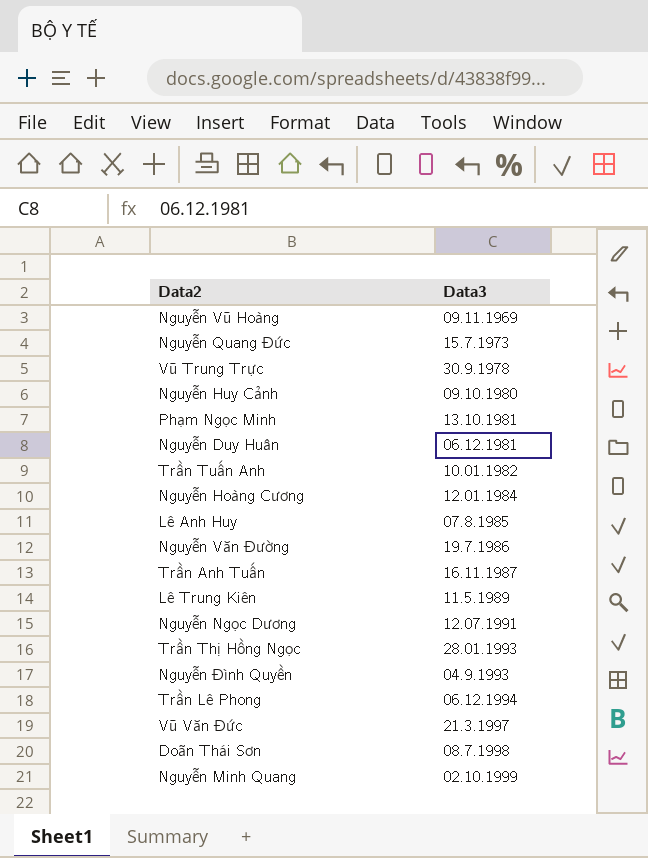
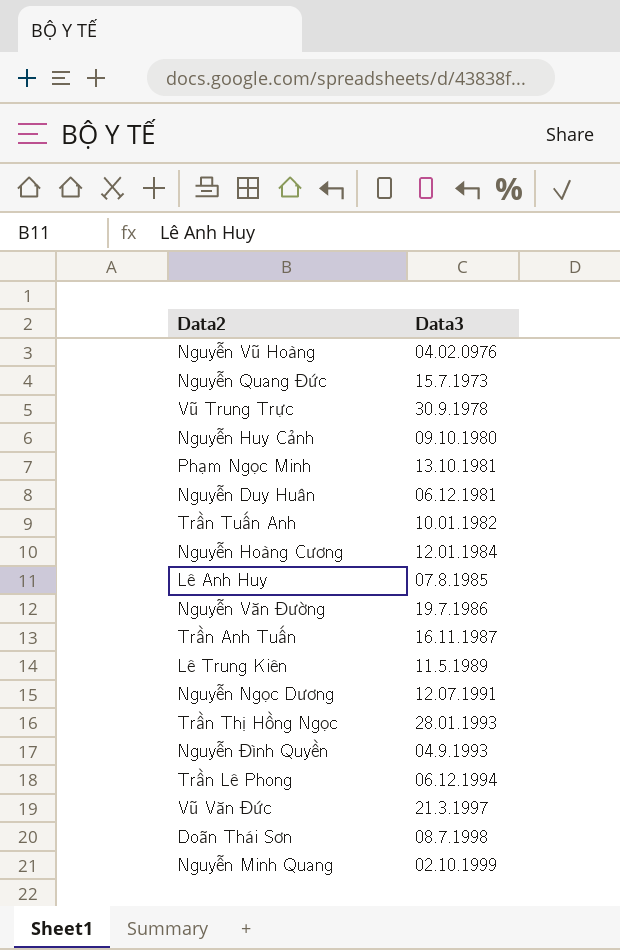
Nguyễn Vũ Hoàng | Data3: 09.11.1969 -> 04.02.0976

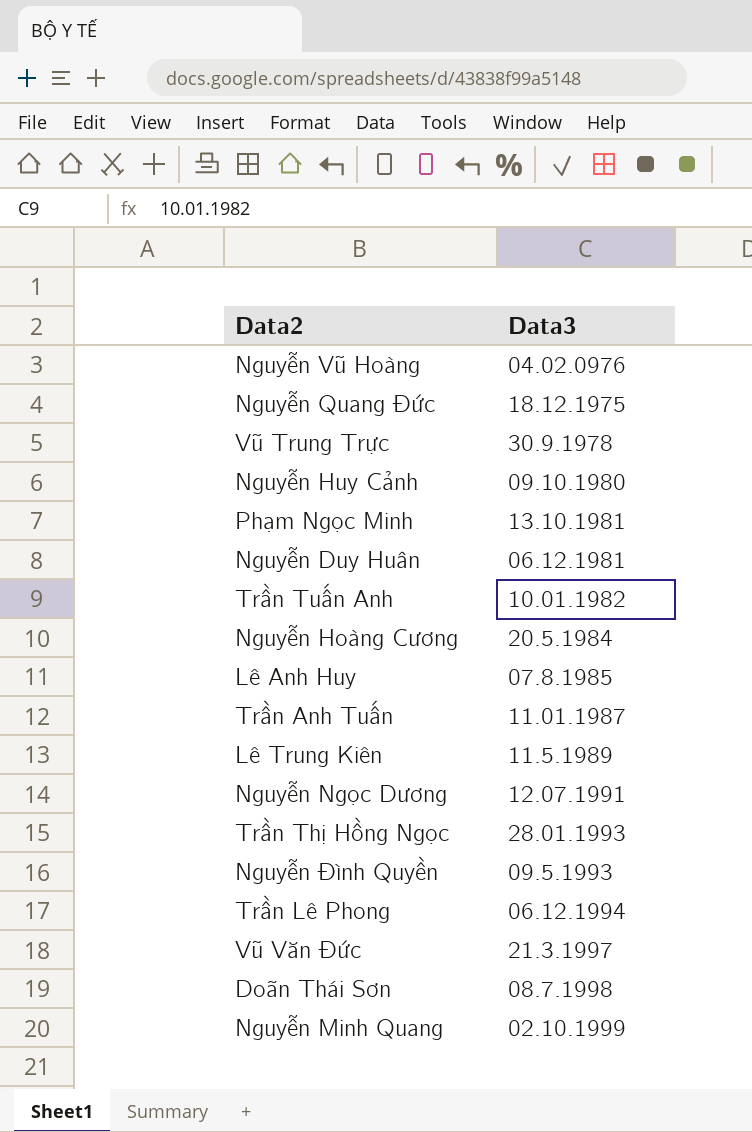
row Nguyễn Văn Đường: 19.7.1986 -> none
Nguyễn Quang Đức | Data3: 15.7.1973 -> 18.12.1975
Nguyễn Hoàng Cương | Data3: 12.01.1984 -> 20.5.1984
Trần Anh Tuấn | Data3: 16.11.1987 -> 11.01.1987
Nguyễn Đình Quyền | Data3: 04.9.1993 -> 09.5.1993

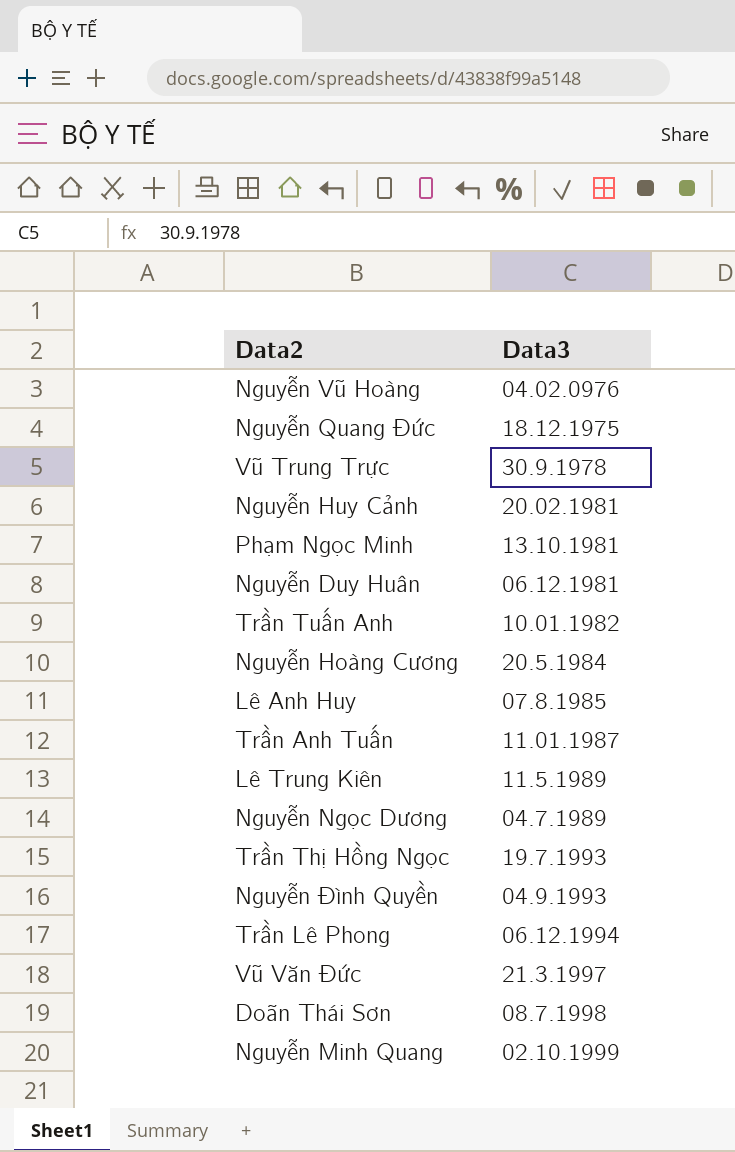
Nguyễn Huy Cảnh | Data3: 09.10.1980 -> 20.02.1981
Nguyễn Ngọc Dương | Data3: 12.07.1991 -> 04.7.1989
Trần Thị Hồng Ngọc | Data3: 28.01.1993 -> 19.7.1993
Nguyễn Đình Quyền | Data3: 09.5.1993 -> 04.9.1993

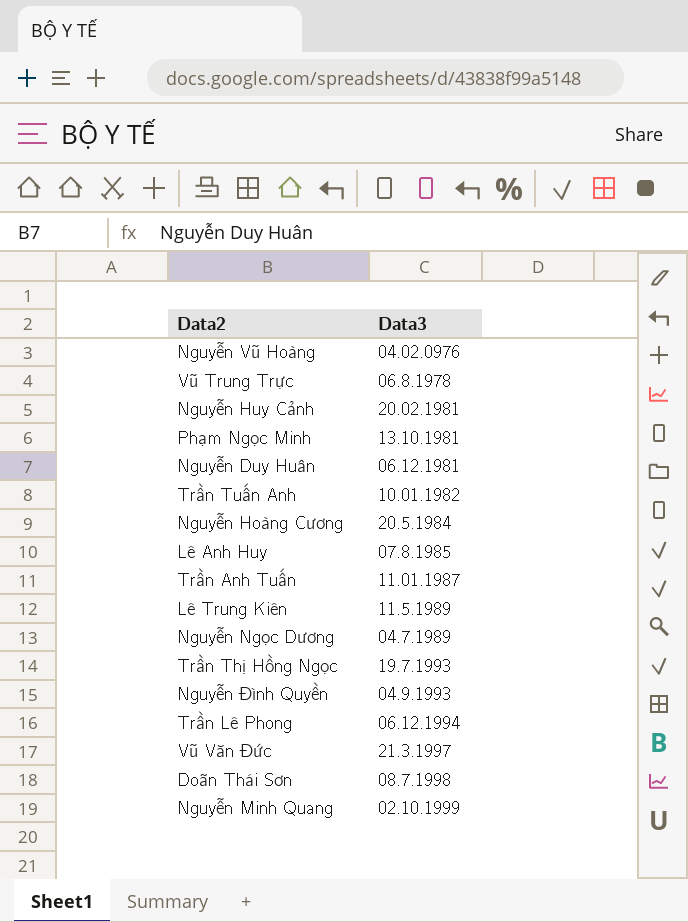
row Nguyễn Quang Đức: 18.12.1975 -> none
Vũ Trung Trực | Data3: 30.9.1978 -> 06.8.1978

